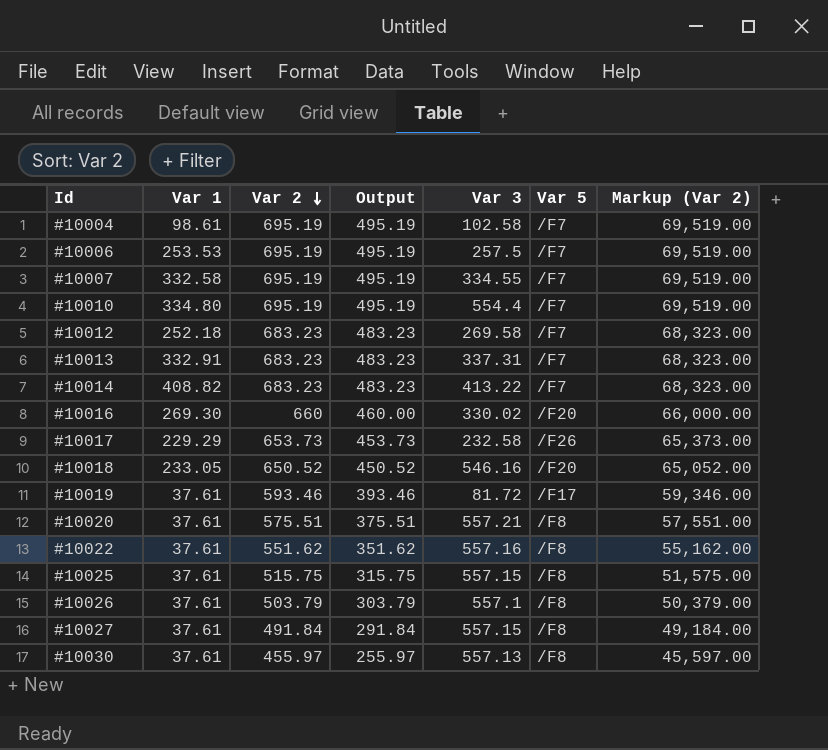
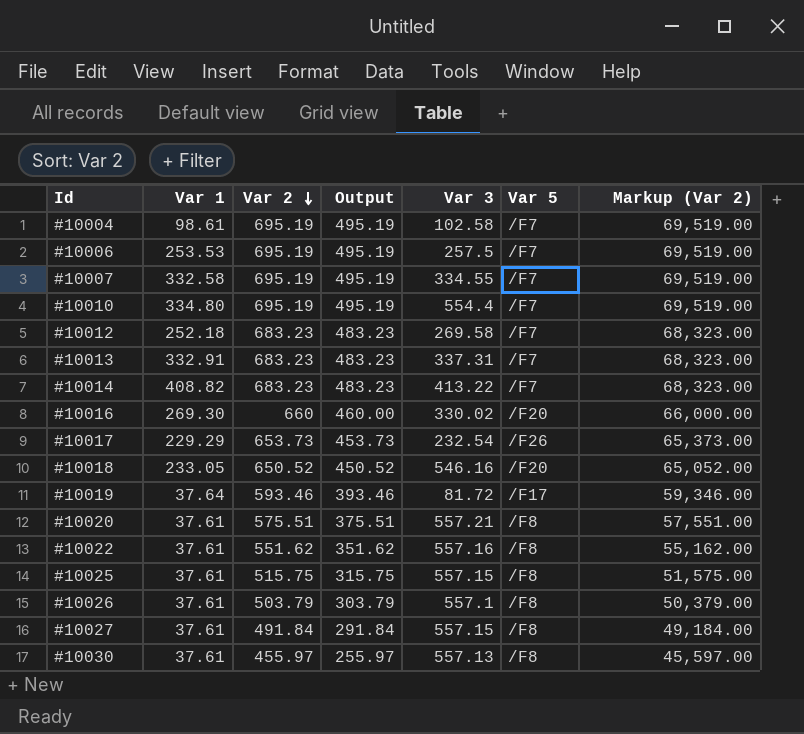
#10017 | Var 3: 232.58 -> 232.54
#10019 | Var 1: 37.61 -> 37.64

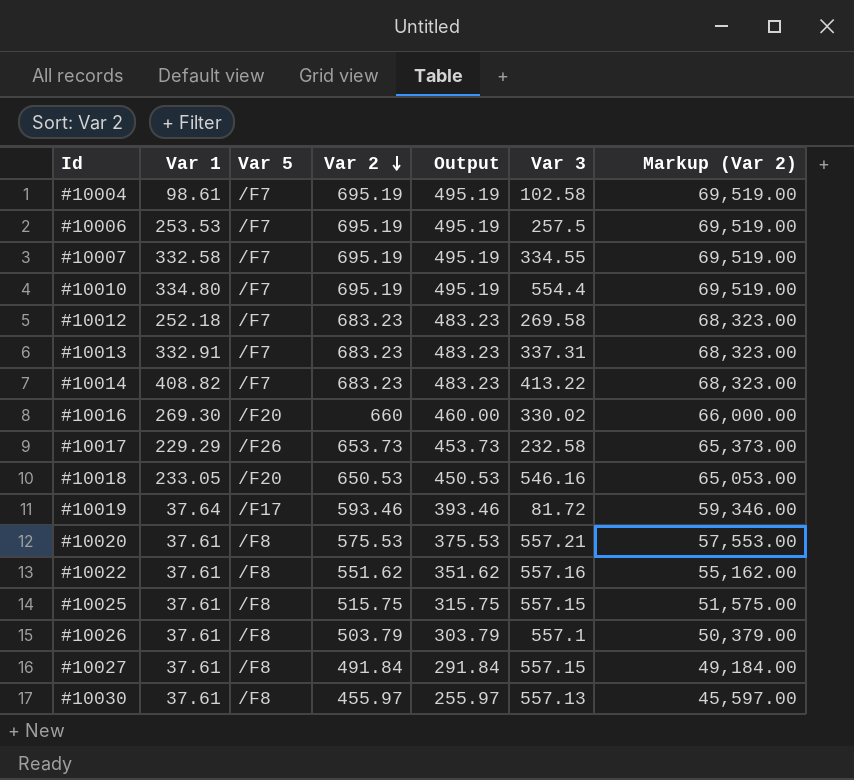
column Var 5 | position: 6 -> 3
#10017 | Var 3: 232.54 -> 232.58
#10018 | Var 2: 650.52 -> 650.53
#10018 | Output: 450.52 -> 450.53
#10018 | Markup (Var 2): 65,052.00 -> 65,053.00
#10020 | Var 2: 575.51 -> 575.53
#10020 | Output: 375.51 -> 375.53
#10020 | Markup (Var 2): 57,551.00 -> 57,553.00

